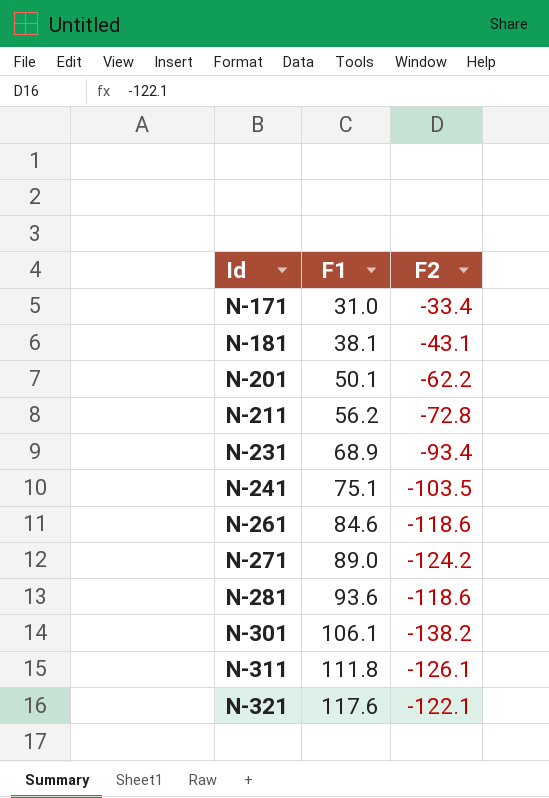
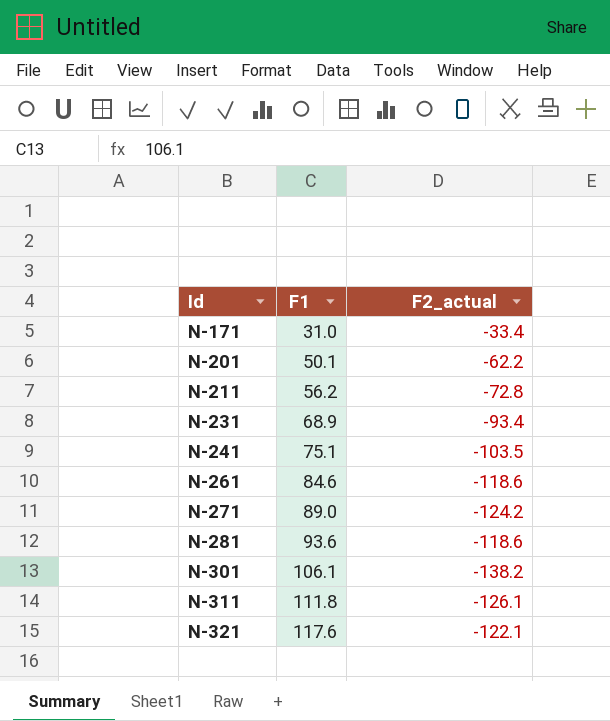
column name: F2 -> F2_actual
row N-181: 38.1 | -43.1 -> none

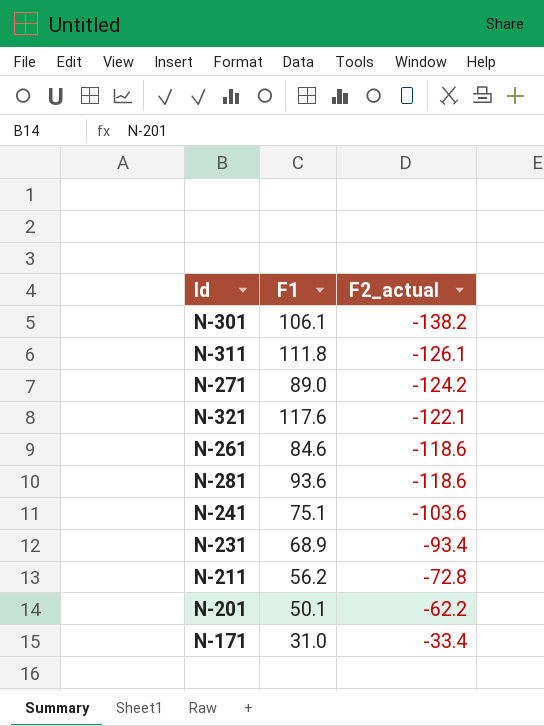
row order: Id ascending -> F2_actual ascending
N-241 | F2_actual: -103.5 -> -103.6

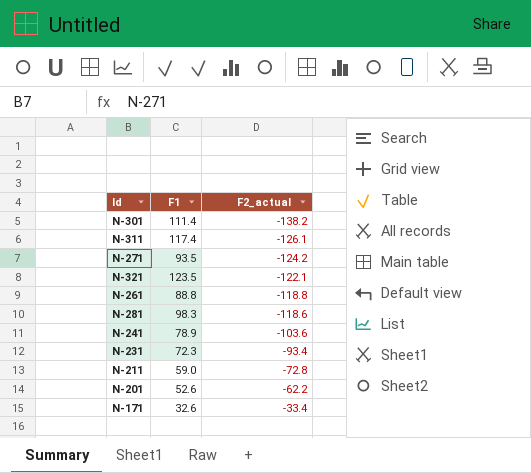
N-301 | F1: 106.1 -> 111.4
N-311 | F1: 111.8 -> 117.4
N-271 | F1: 89.0 -> 93.5
N-321 | F1: 117.6 -> 123.5
N-261 | F1: 84.6 -> 88.8
N-261 | F2_actual: -118.6 -> -118.8
N-281 | F1: 93.6 -> 98.3
N-241 | F1: 75.1 -> 78.9
N-231 | F1: 68.9 -> 72.3
N-211 | F1: 56.2 -> 59.0
N-201 | F1: 50.1 -> 52.6
N-171 | F1: 31.0 -> 32.6

